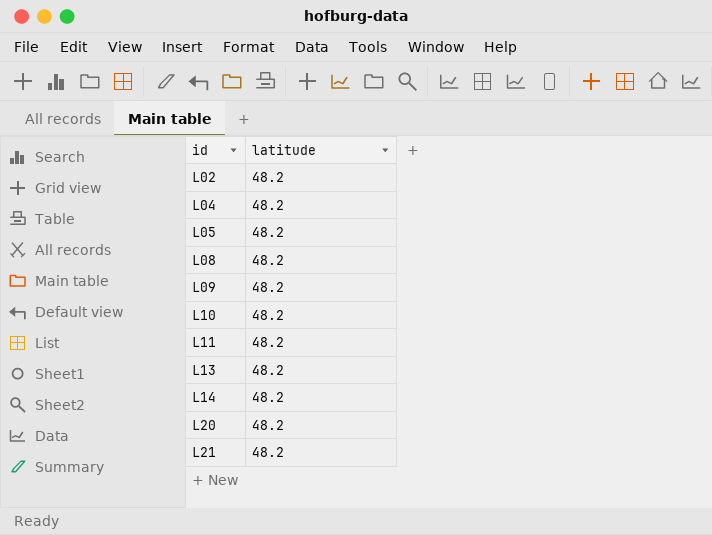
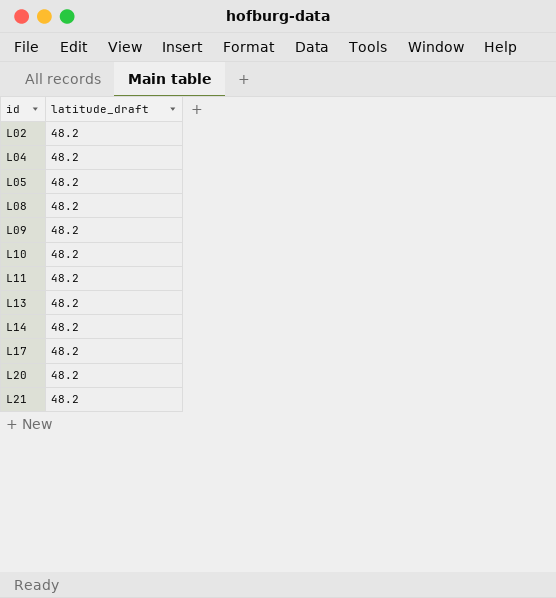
column name: latitude -> latitude_draft
row L17: none -> 48.2

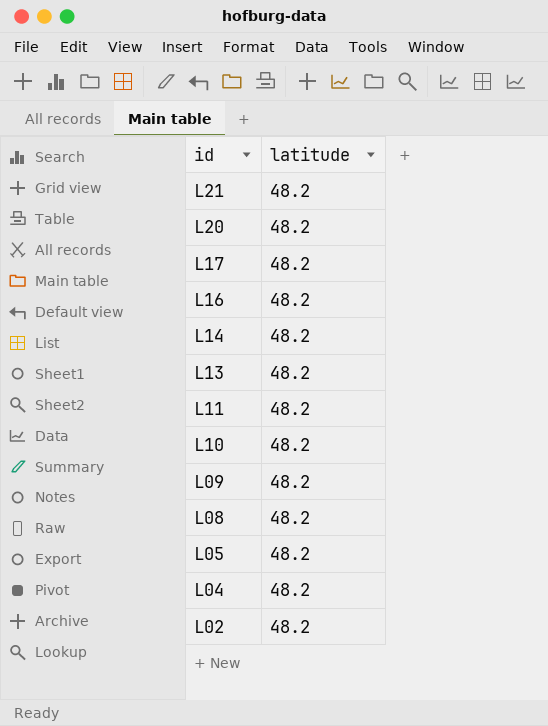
row order: id ascending -> id descending
column name: latitude_draft -> latitude
row L16: none -> 48.2

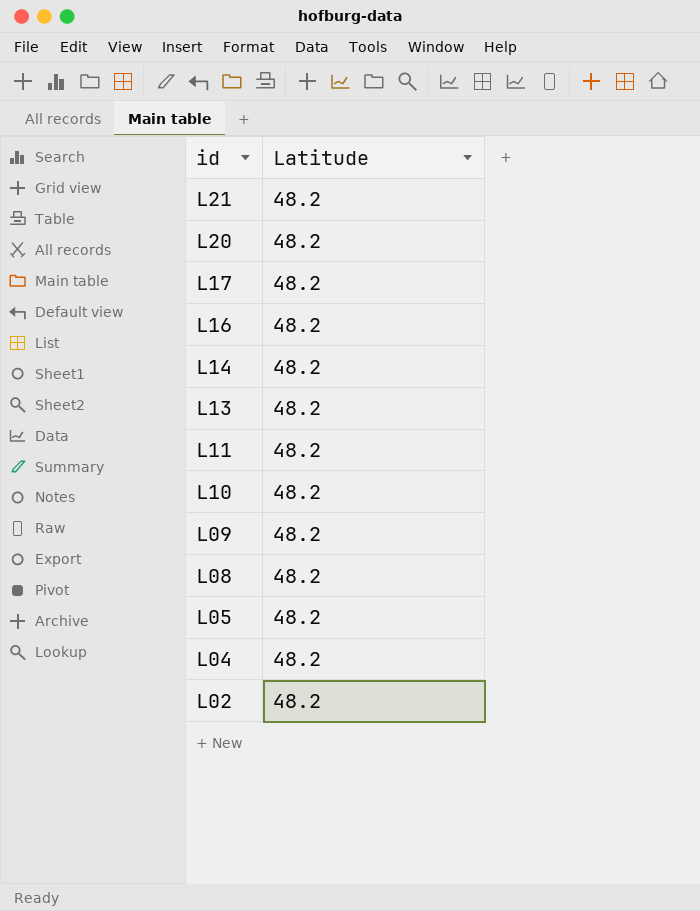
column name: latitude -> Latitude

